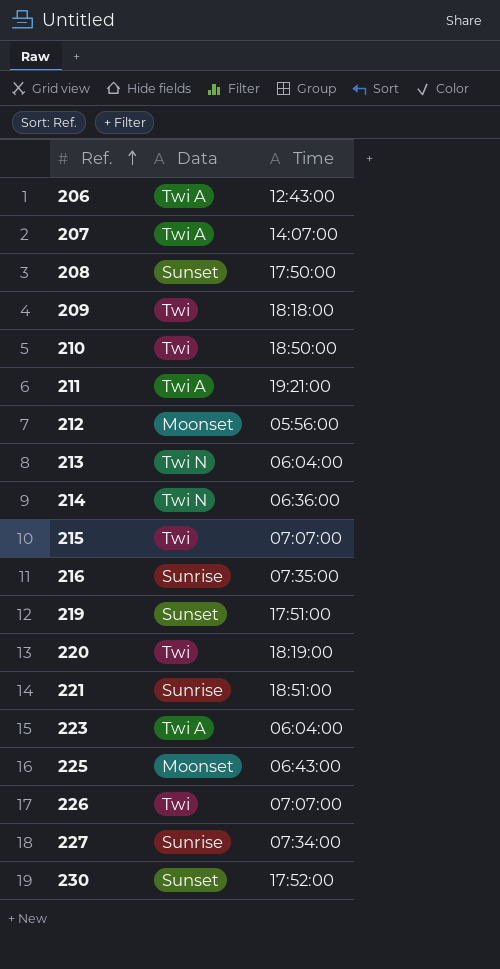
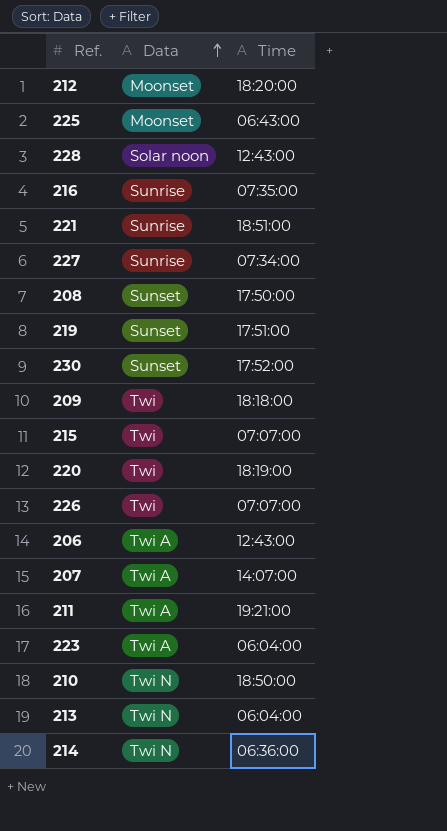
row order: Ref. ascending -> Data ascending
212 | Time: 05:56:00 -> 18:20:00
row 228: none -> Solar noon | 12:43:00
210 | Data: Twi -> Twi N

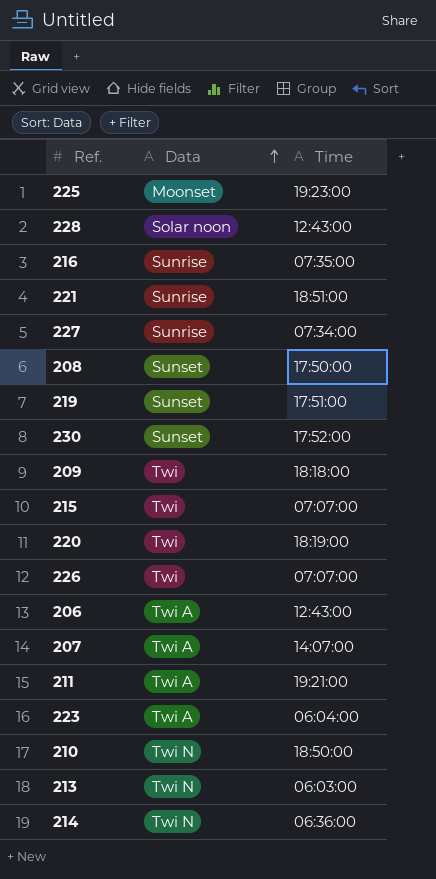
row 212: Moonset | 18:20:00 -> none
225 | Time: 06:43:00 -> 19:23:00
213 | Time: 06:04:00 -> 06:03:00

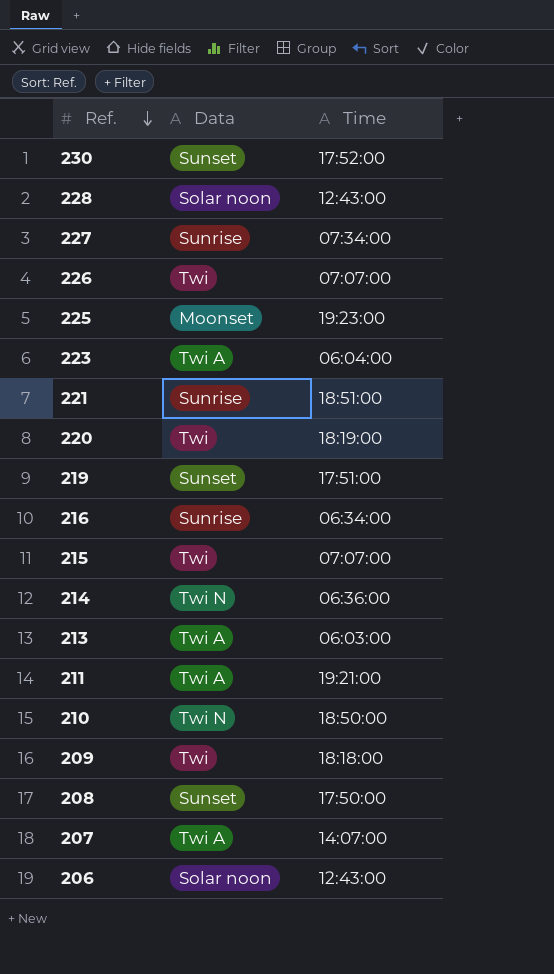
row order: Data ascending -> Ref. descending
216 | Time: 07:35:00 -> 06:34:00
213 | Data: Twi N -> Twi A
206 | Data: Twi A -> Solar noon

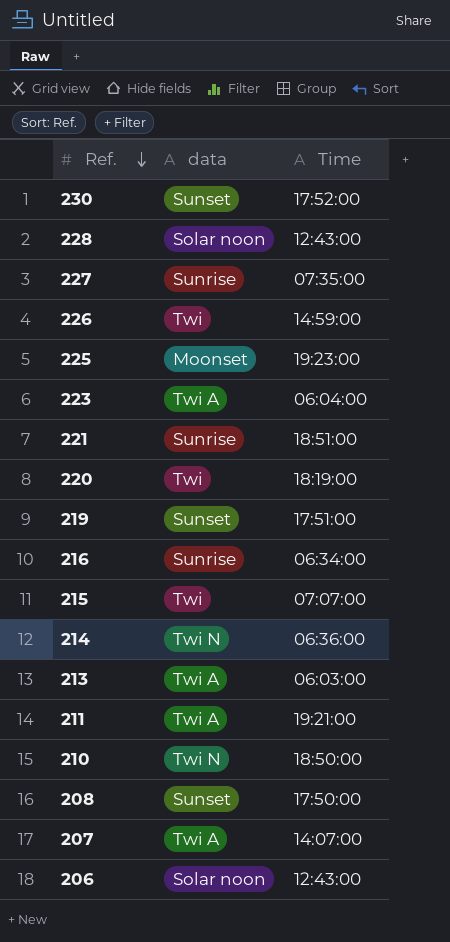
column name: Data -> data
row 209: Twi | 18:18:00 -> none
227 | Time: 07:34:00 -> 07:35:00
226 | Time: 07:07:00 -> 14:59:00

